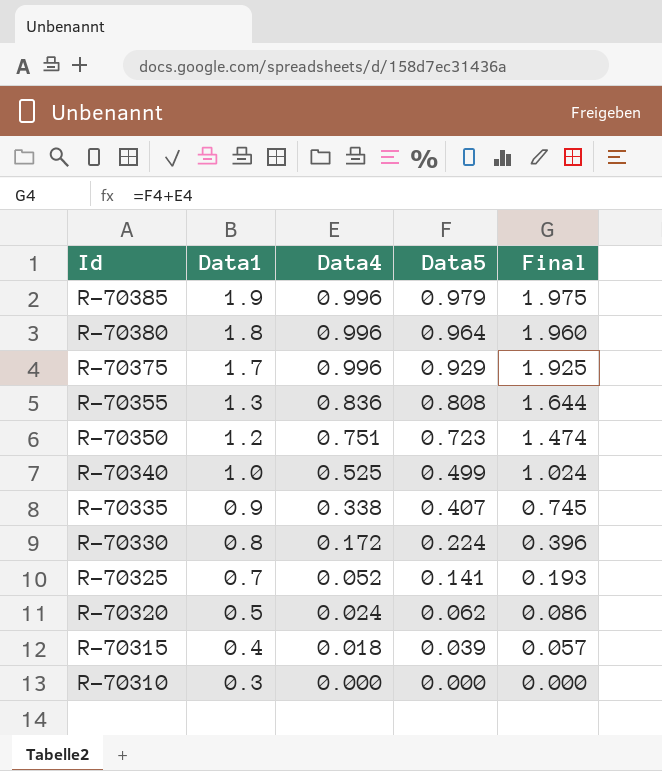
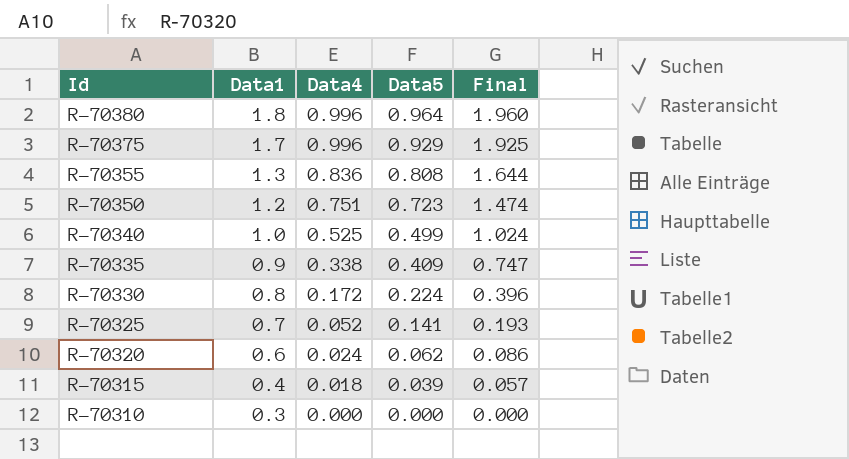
row R-70385: 1.9 | 0.996 | 0.979 | 1.975 -> none
R-70335 | Data5: 0.407 -> 0.409
R-70335 | Final: 0.745 -> 0.747
R-70320 | Data1: 0.5 -> 0.6

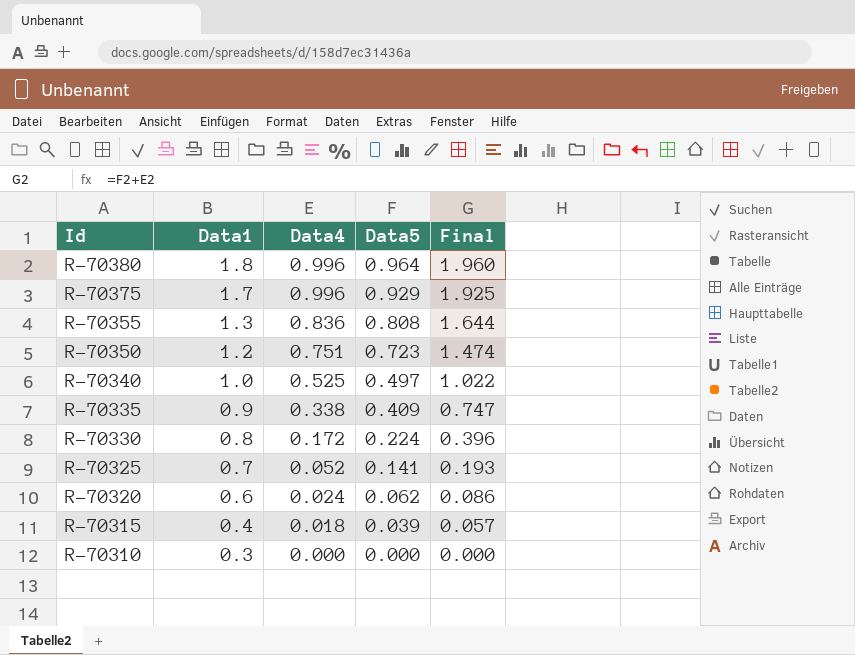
R-70340 | Data5: 0.499 -> 0.497
R-70340 | Final: 1.024 -> 1.022

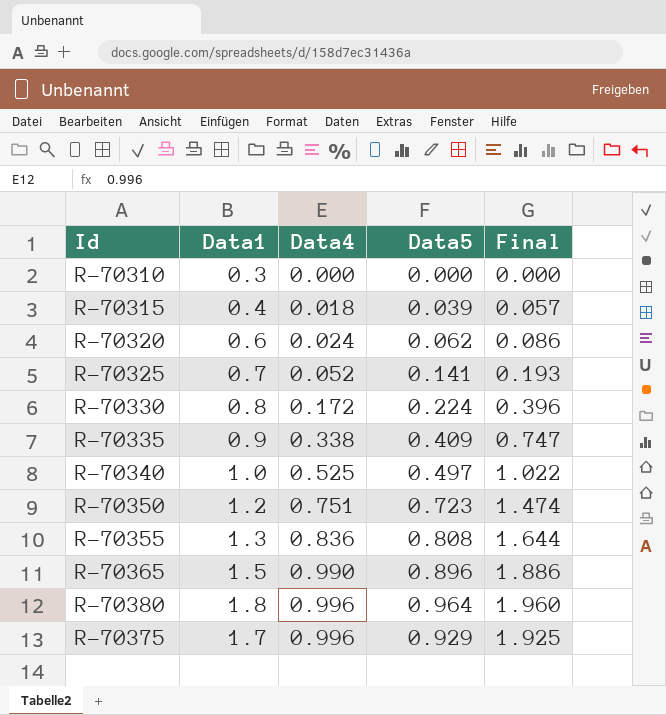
row order: Id descending -> Data4 ascending
row R-70365: none -> 1.5 | 0.990 | 0.896 | 1.886

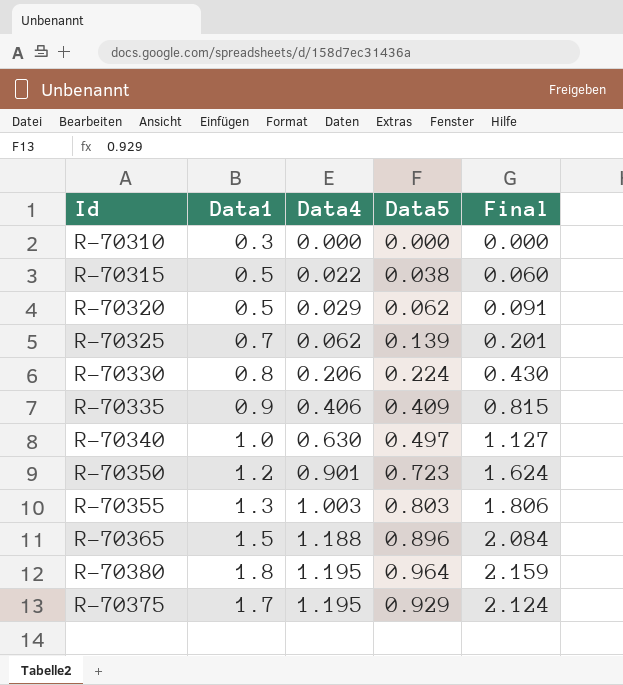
R-70315 | Data1: 0.4 -> 0.5
R-70315 | Data4: 0.018 -> 0.022
R-70315 | Data5: 0.039 -> 0.038
R-70315 | Final: 0.057 -> 0.060
R-70320 | Data1: 0.6 -> 0.5
R-70320 | Data4: 0.024 -> 0.029
R-70320 | Final: 0.086 -> 0.091
R-70325 | Data4: 0.052 -> 0.062
R-70325 | Data5: 0.141 -> 0.139
R-70325 | Final: 0.193 -> 0.201
R-70330 | Data4: 0.172 -> 0.206
R-70330 | Final: 0.396 -> 0.430
R-70335 | Data4: 0.338 -> 0.406
R-70335 | Final: 0.747 -> 0.815
R-70340 | Data4: 0.525 -> 0.630
R-70340 | Final: 1.022 -> 1.127
R-70350 | Data4: 0.751 -> 0.901
R-70350 | Final: 1.474 -> 1.624
R-70355 | Data4: 0.836 -> 1.003
R-70355 | Data5: 0.808 -> 0.803
R-70355 | Final: 1.644 -> 1.806
R-70365 | Data4: 0.990 -> 1.188
R-70365 | Final: 1.886 -> 2.084
R-70380 | Data4: 0.996 -> 1.195
R-70380 | Final: 1.960 -> 2.159
R-70375 | Data4: 0.996 -> 1.195
R-70375 | Final: 1.925 -> 2.124

